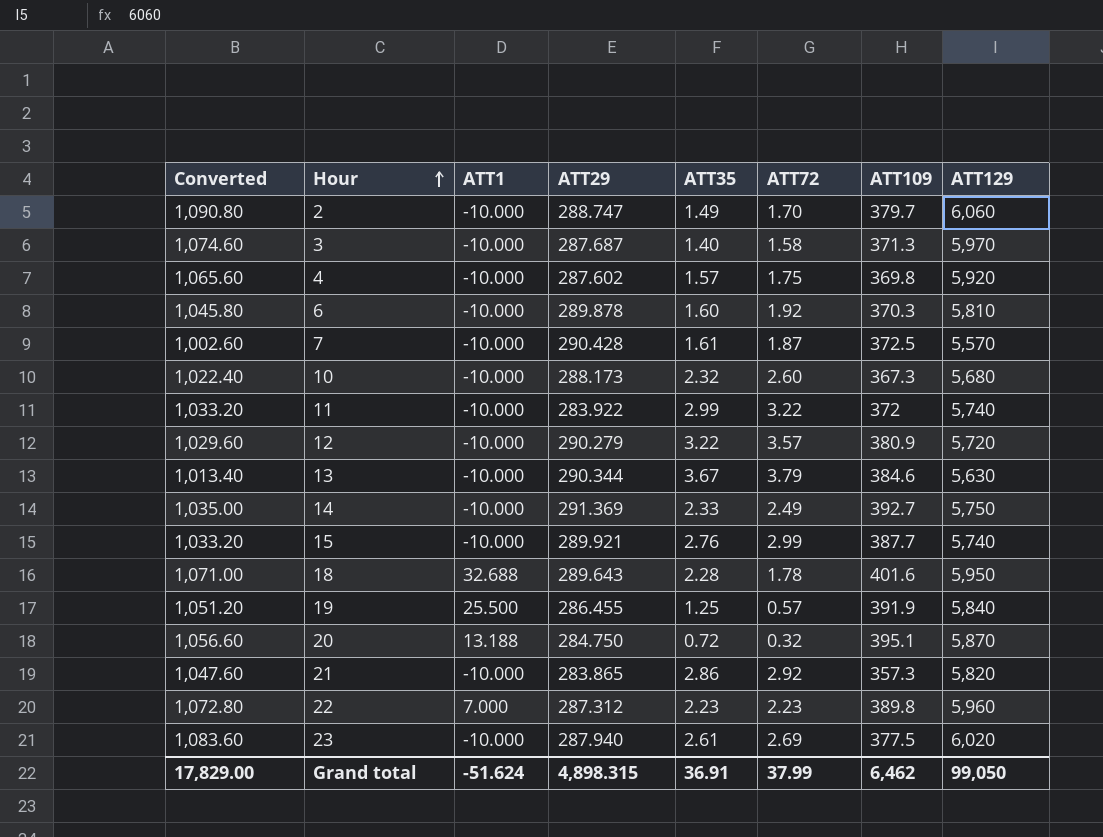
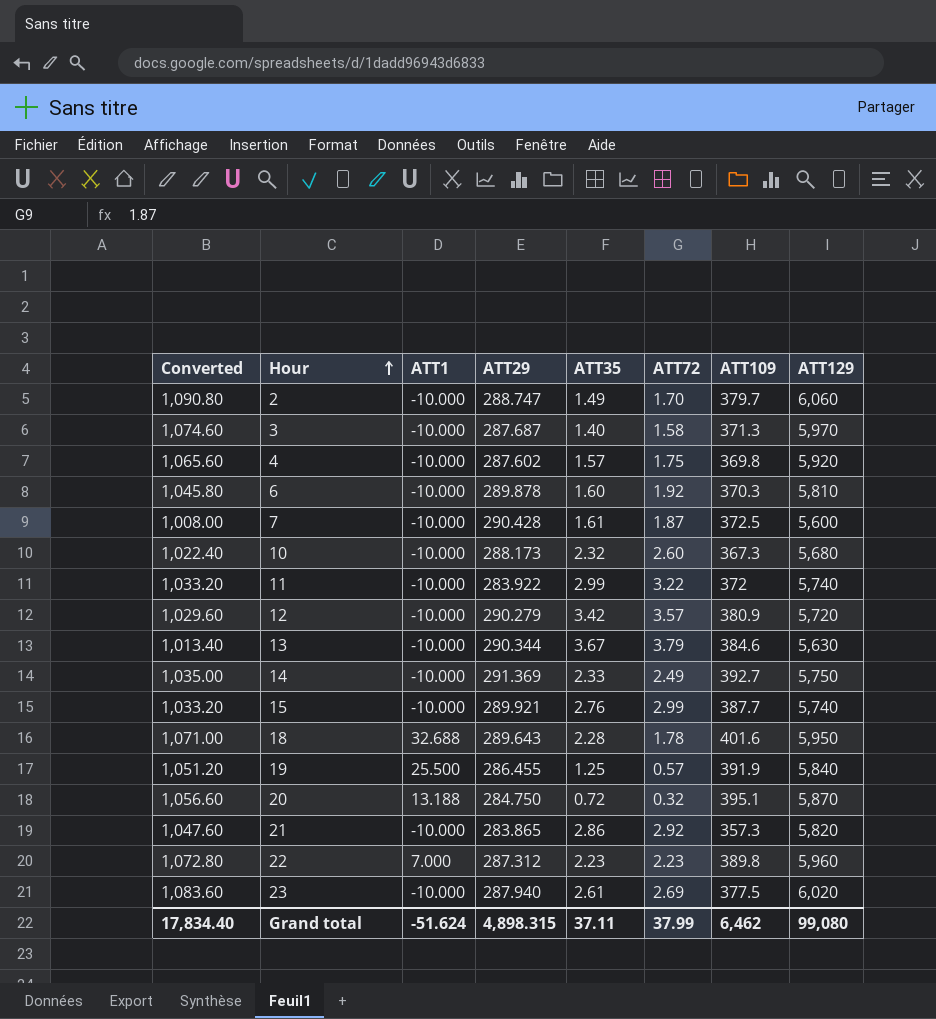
7 | Converted: 1,002.60 -> 1,008.00
7 | ATT129: 5,570 -> 5,600
12 | ATT35: 3.22 -> 3.42
Grand total | Converted: 17,829.00 -> 17,834.40
Grand total | ATT35: 36.91 -> 37.11
Grand total | ATT129: 99,050 -> 99,080

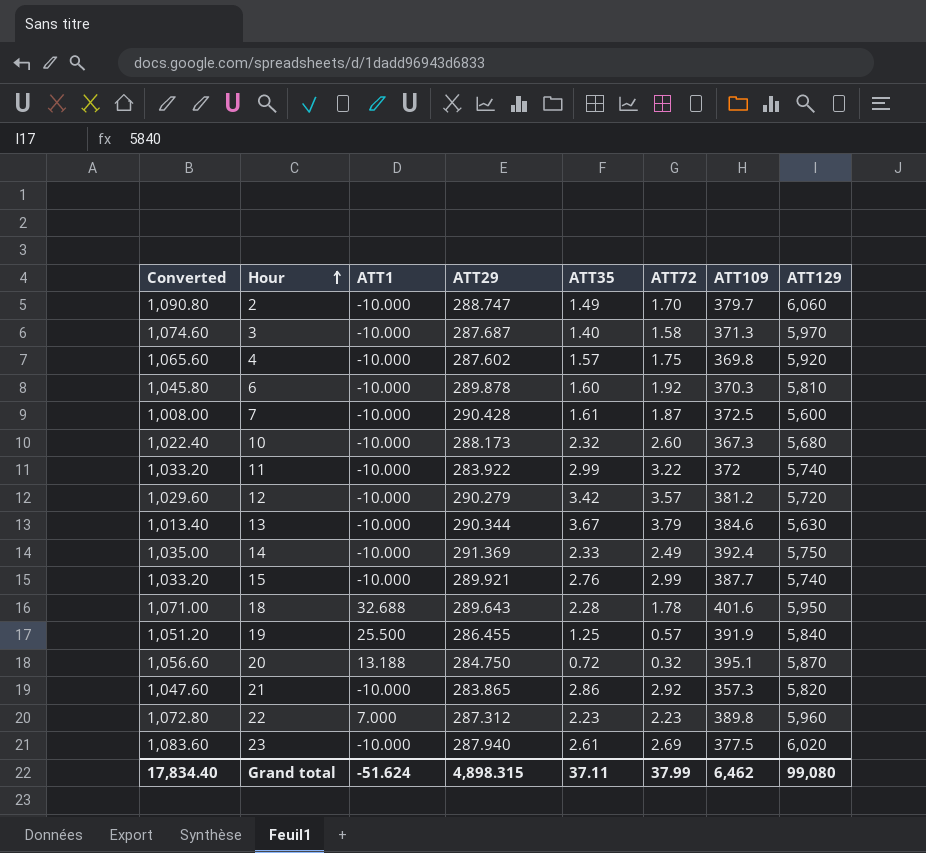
12 | ATT109: 380.9 -> 381.2
14 | ATT109: 392.7 -> 392.4

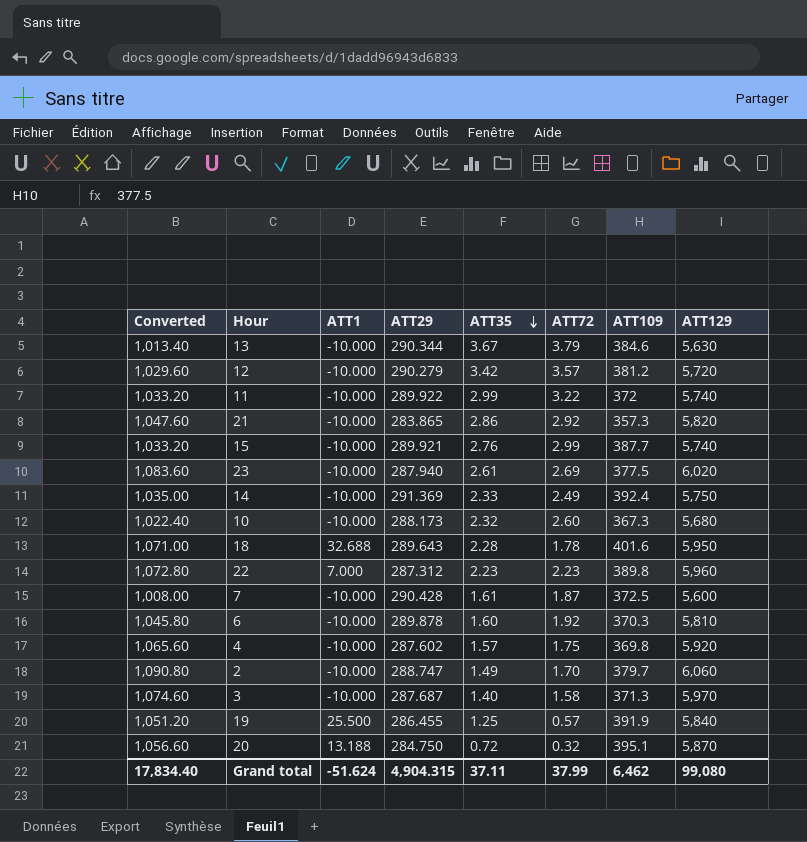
row order: Hour ascending -> ATT35 descending
11 | ATT29: 283.922 -> 289.922
Grand total | ATT29: 4,898.315 -> 4,904.315

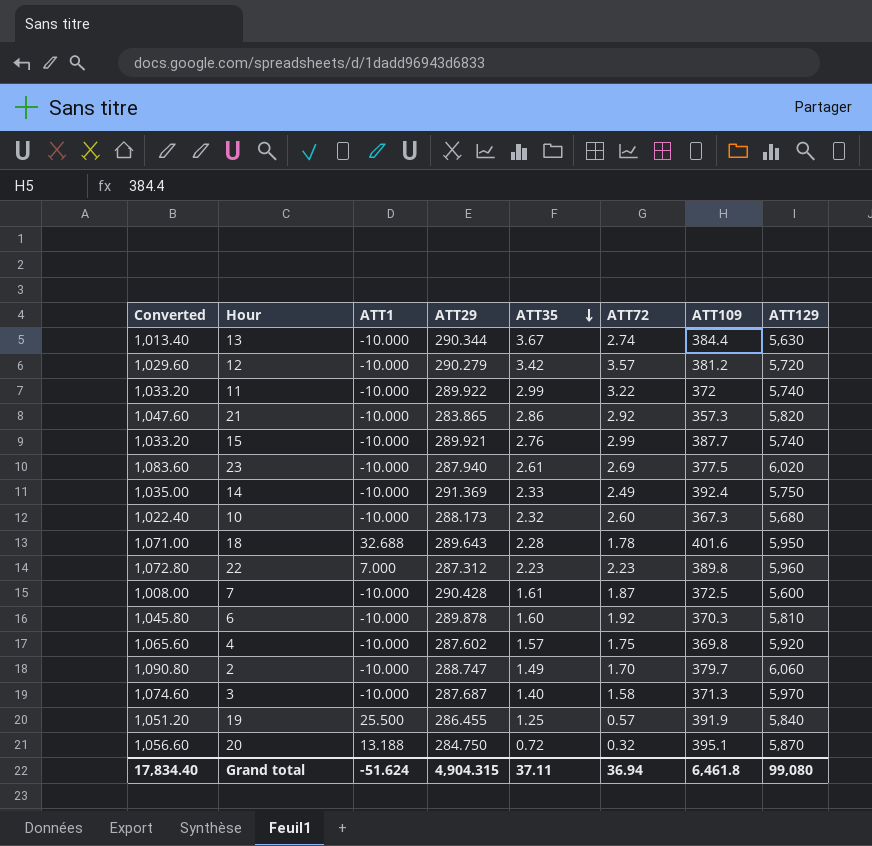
13 | ATT72: 3.79 -> 2.74
13 | ATT109: 384.6 -> 384.4
Grand total | ATT72: 37.99 -> 36.94
Grand total | ATT109: 6,462 -> 6,461.8

